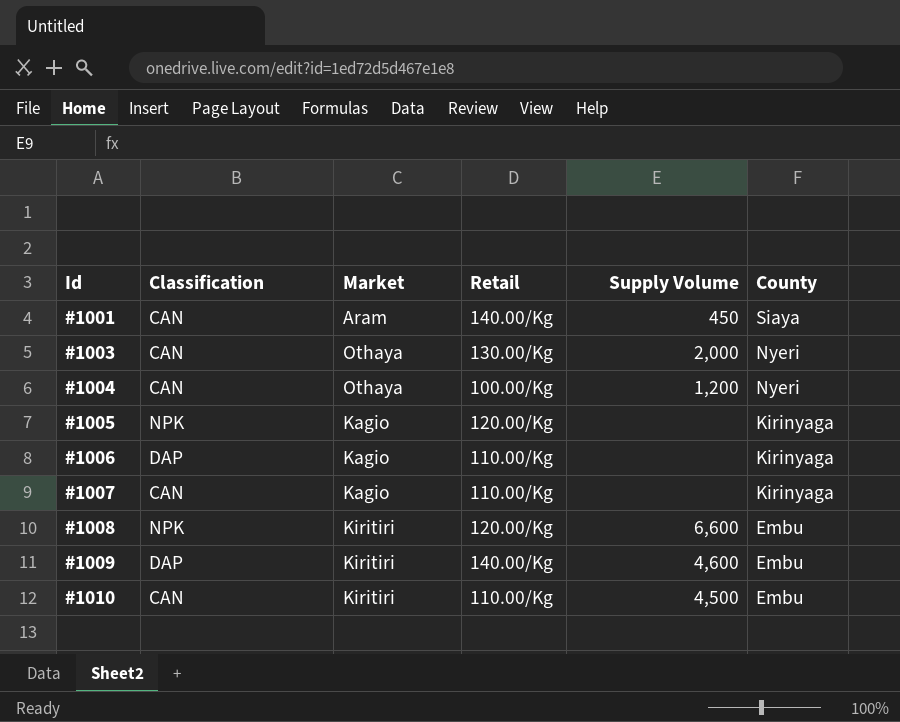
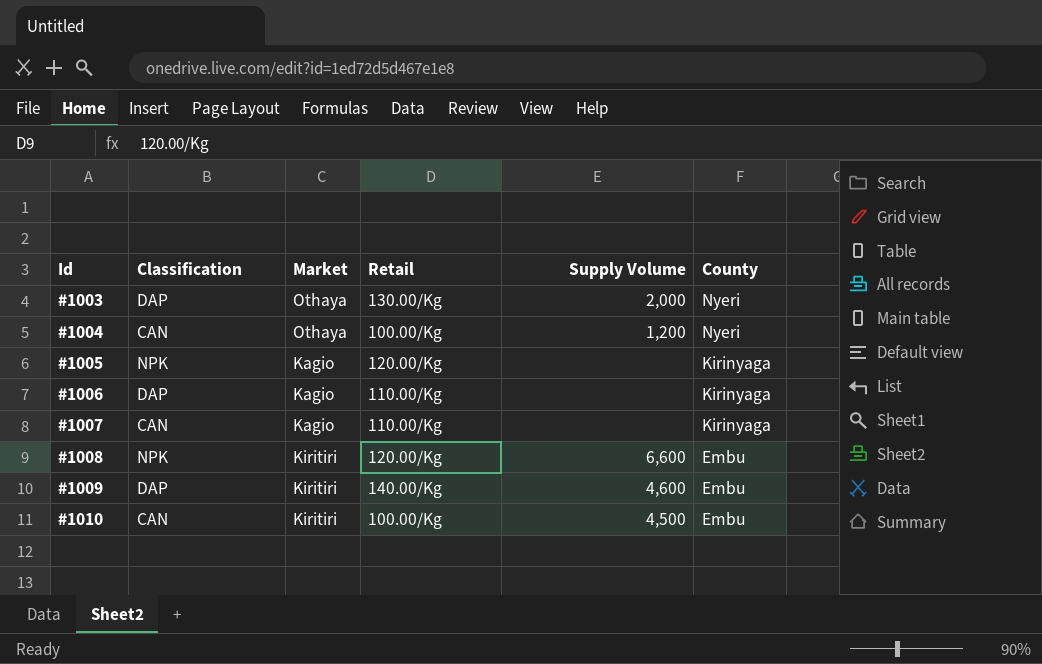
row #1001: CAN | Aram | 140.00/Kg | 450 | Siaya -> none
#1003 | Classification: CAN -> DAP
#1010 | Retail: 110.00/Kg -> 100.00/Kg

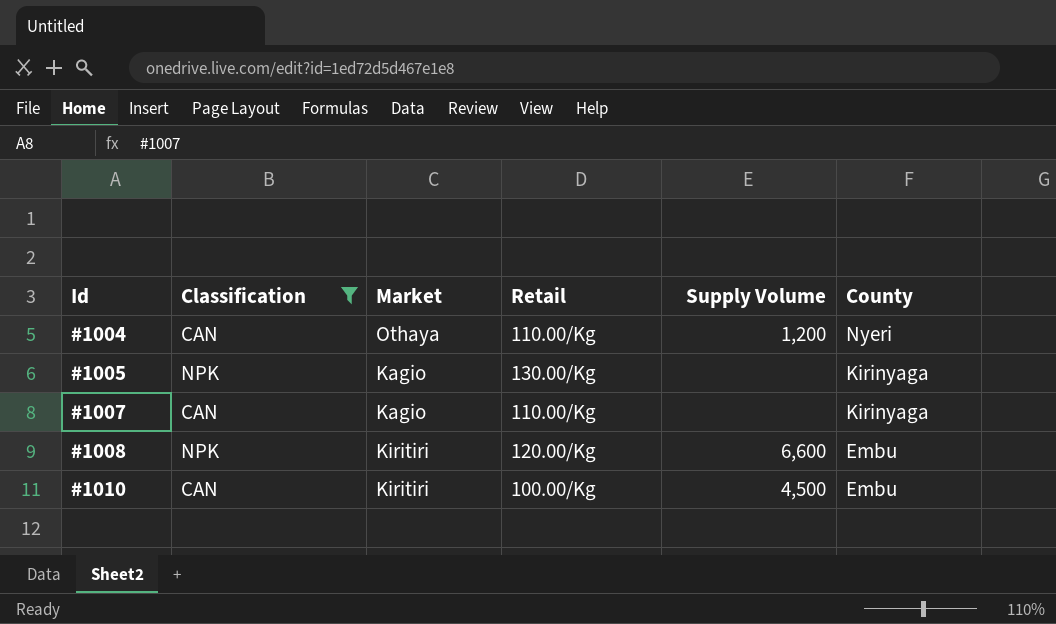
filter: none -> Classification != DAP
#1004 | Retail: 100.00/Kg -> 110.00/Kg
#1005 | Retail: 120.00/Kg -> 130.00/Kg

